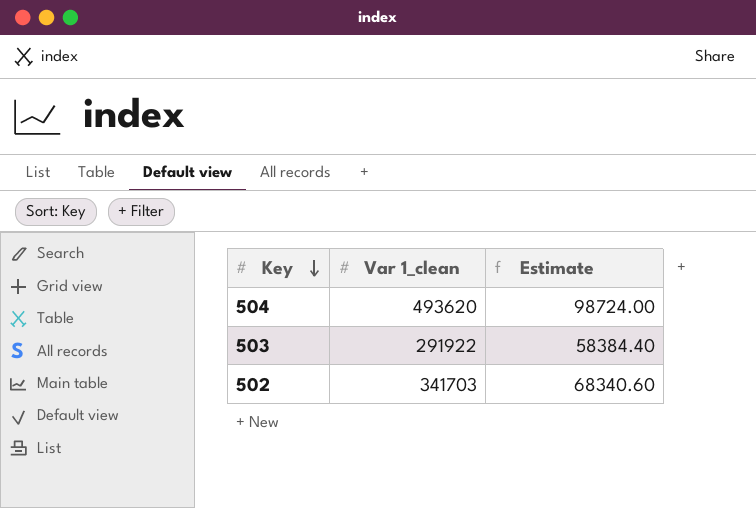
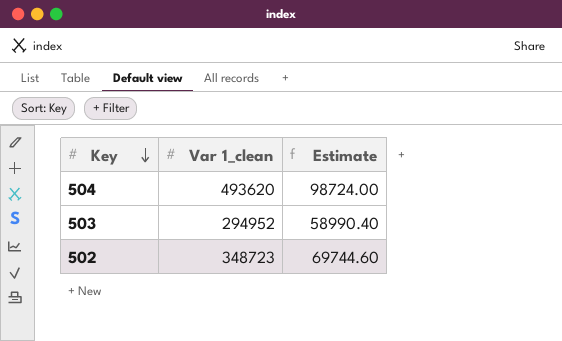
503 | Var 1_clean: 291922 -> 294952
503 | Estimate: 58384.40 -> 58990.40
502 | Var 1_clean: 341703 -> 348723
502 | Estimate: 68340.60 -> 69744.60

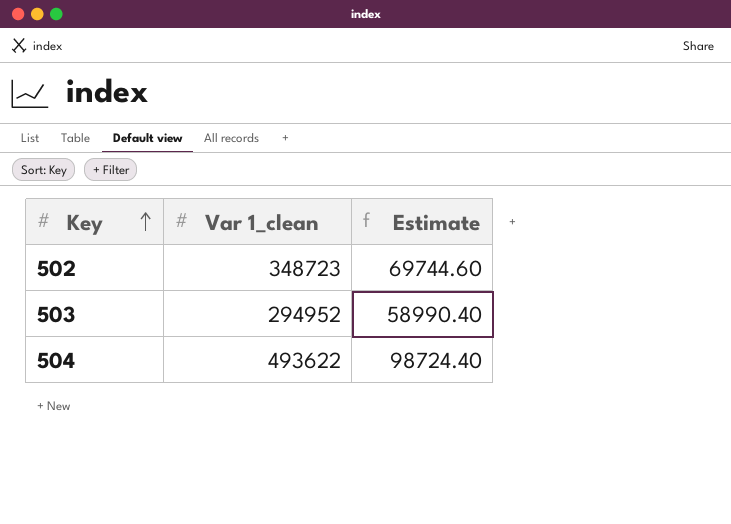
row order: Key descending -> Key ascending
504 | Var 1_clean: 493620 -> 493622
504 | Estimate: 98724.00 -> 98724.40

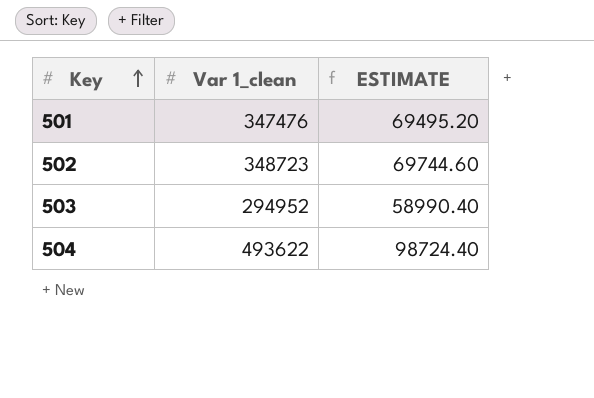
column name: Estimate -> ESTIMATE
row 501: none -> 347476 | 69495.20

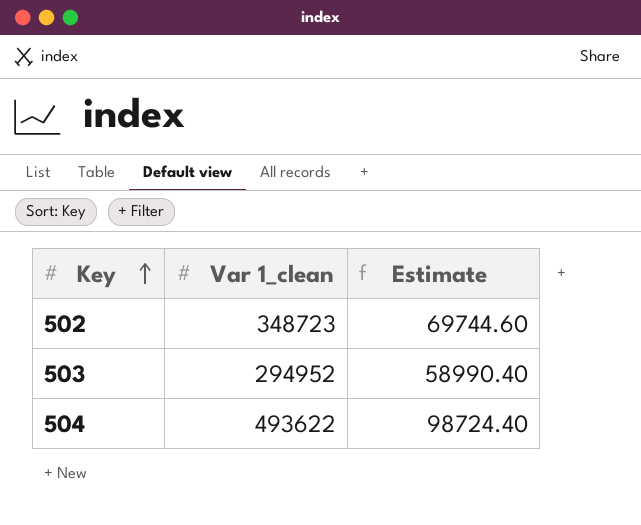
column name: ESTIMATE -> Estimate
row 501: 347476 | 69495.20 -> none

